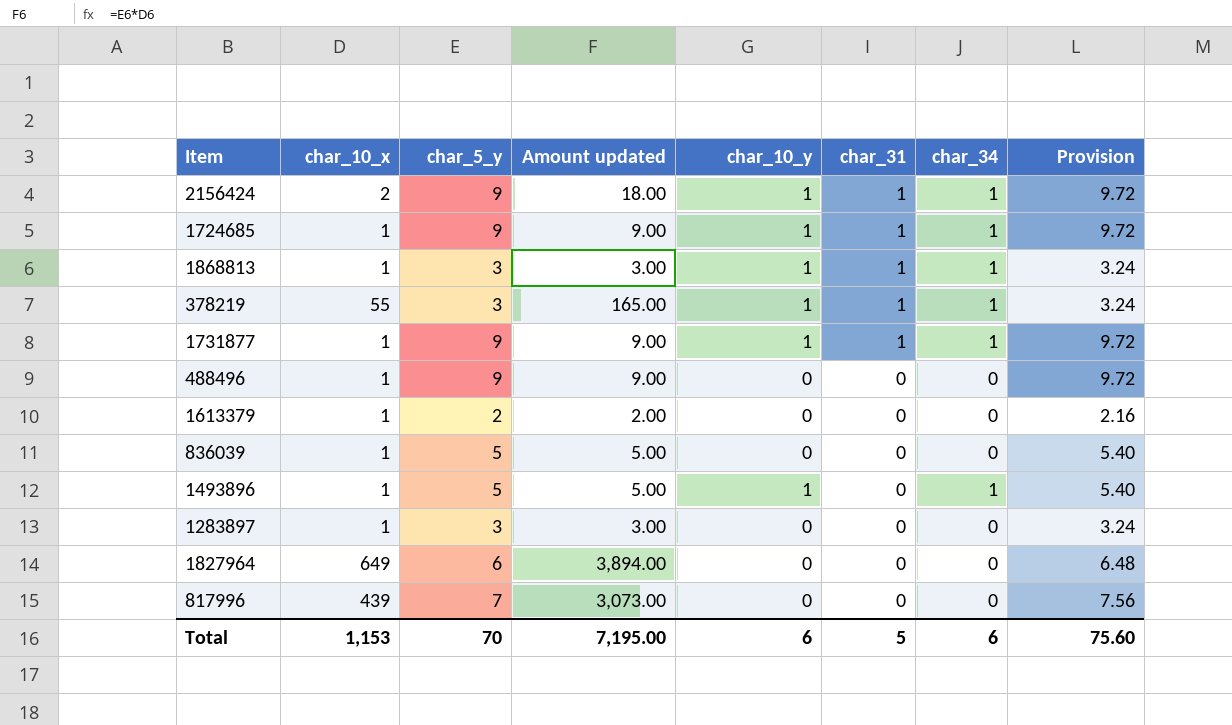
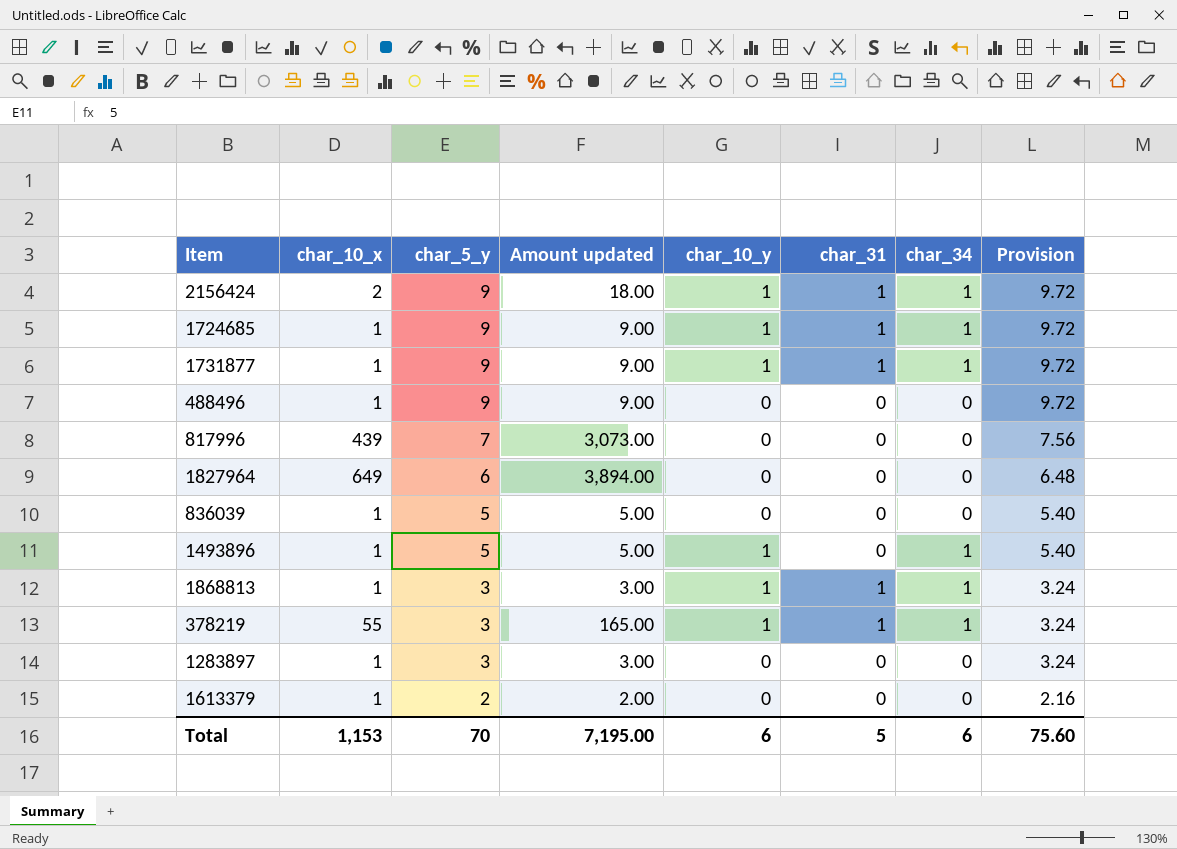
row order: char_31 descending -> char_5_y descending

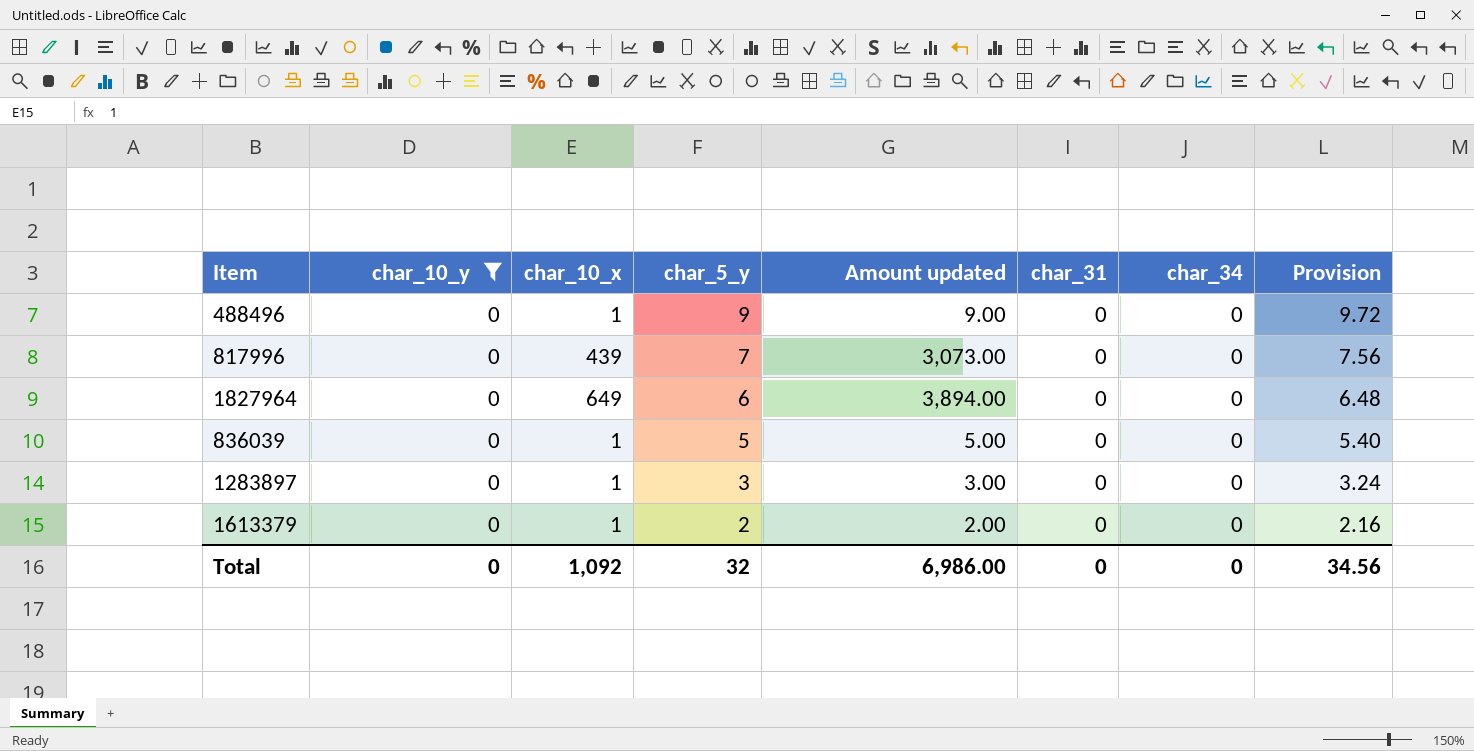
filter: none -> char_10_y = 0
column char_10_y | position: 5 -> 2
Total | char_10_y: 6 -> 0
Total | char_10_x: 1,153 -> 1,092
Total | char_5_y: 70 -> 32
Total | Amount updated: 7,195.00 -> 6,986.00
Total | char_31: 5 -> 0
Total | char_34: 6 -> 0
Total | Provision: 75.60 -> 34.56

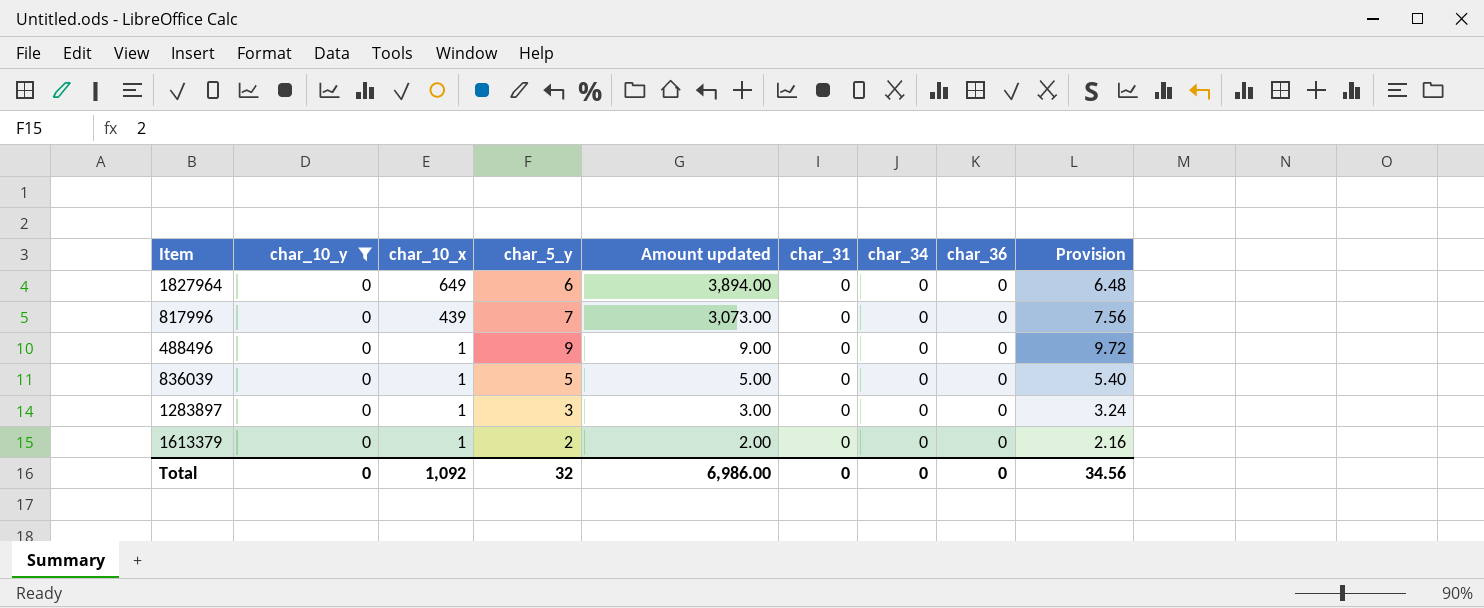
row order: char_5_y descending -> char_10_x descending
column char_36 | position: none -> 8

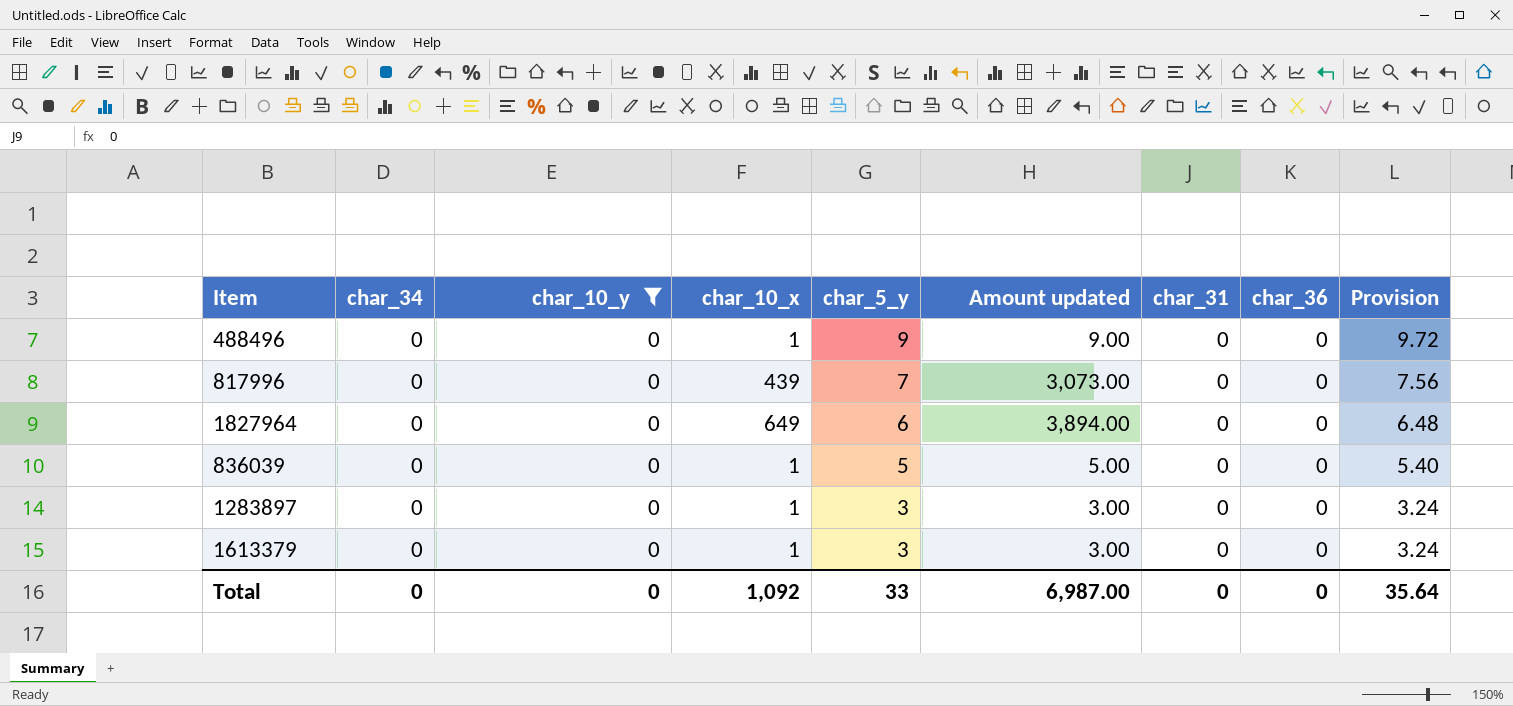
row order: char_10_x descending -> char_5_y descending
column char_34 | position: 7 -> 2
1613379 | char_5_y: 2 -> 3
1613379 | Amount updated: 2.00 -> 3.00
1613379 | Provision: 2.16 -> 3.24
Total | char_5_y: 32 -> 33
Total | Amount updated: 6,986.00 -> 6,987.00
Total | Provision: 34.56 -> 35.64

